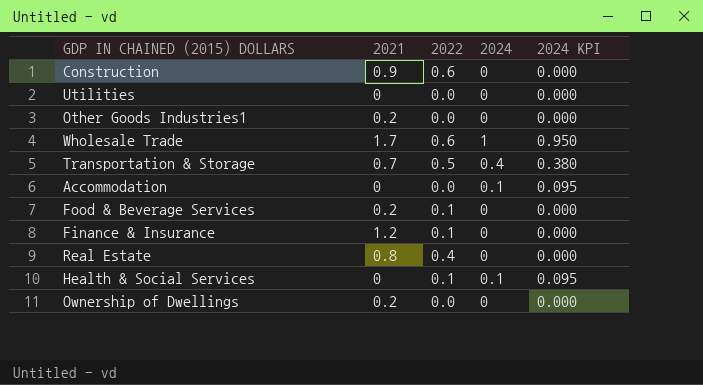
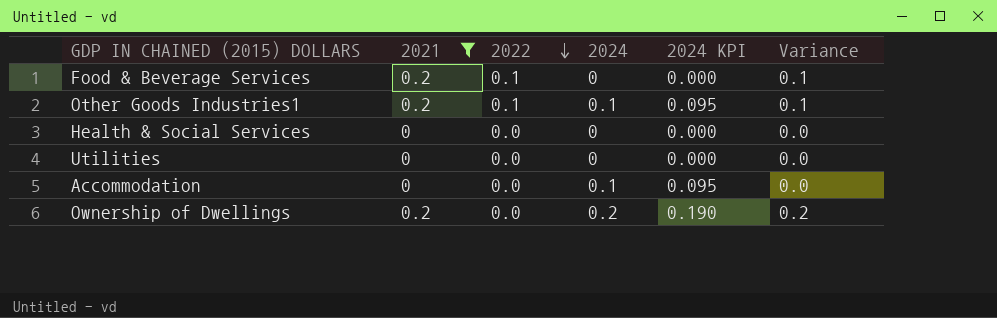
filter: none -> 2021 <= 0.2
row order: none -> 2022 descending
column Variance | formula: none -> [2021] - [2022]
Other Goods Industries1 | 2022: 0.0 -> 0.1
Other Goods Industries1 | 2024: 0 -> 0.1
Other Goods Industries1 | 2024 KPI: 0.000 -> 0.095
Health & Social Services | 2022: 0.1 -> 0.0
Health & Social Services | 2024: 0.1 -> 0
Health & Social Services | 2024 KPI: 0.095 -> 0.000
Ownership of Dwellings | 2024: 0 -> 0.2
Ownership of Dwellings | 2024 KPI: 0.000 -> 0.190

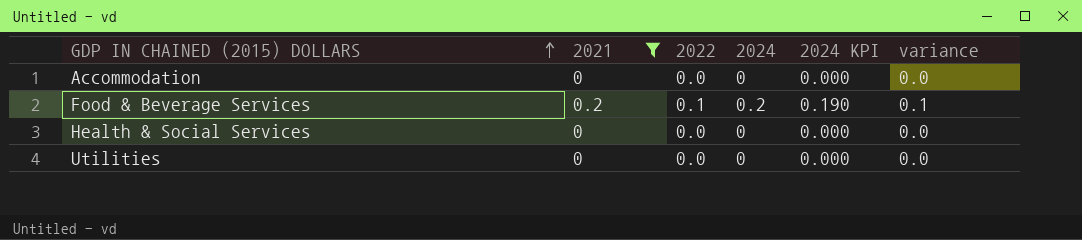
row order: 2022 descending -> GDP IN CHAINED (2015) DOLLARS ascending
column name: Variance -> variance
row Other Goods Industries1: 0.2 | 0.1 | 0.1 | 0.095 | 0.1 -> none
row Ownership of Dwellings: 0.2 | 0.0 | 0.2 | 0.190 | 0.2 -> none
Accommodation | 2024: 0.1 -> 0
Accommodation | 2024 KPI: 0.095 -> 0.000
Food & Beverage Services | 2024: 0 -> 0.2
Food & Beverage Services | 2024 KPI: 0.000 -> 0.190

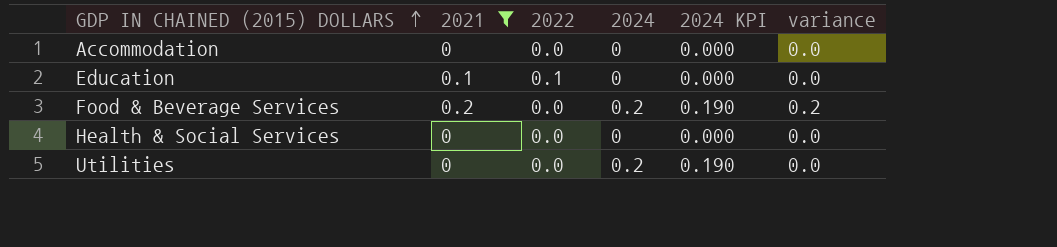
row Education: none -> 0.1 | 0.1 | 0 | 0.000 | 0.0
Food & Beverage Services | 2022: 0.1 -> 0.0
Food & Beverage Services | variance: 0.1 -> 0.2
Utilities | 2024: 0 -> 0.2
Utilities | 2024 KPI: 0.000 -> 0.190

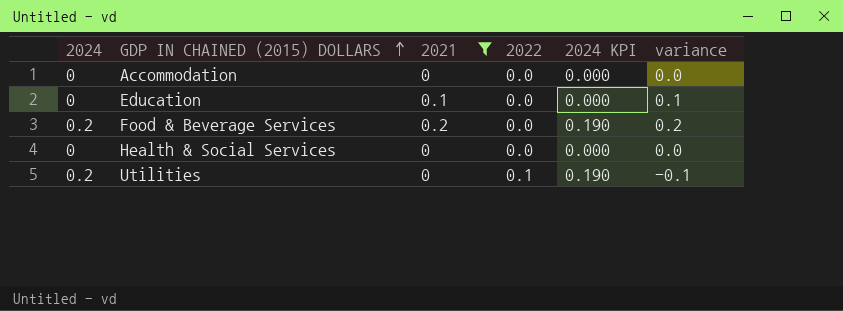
column 2024 | position: 4 -> 1
Education | 2022: 0.1 -> 0.0
Education | variance: 0.0 -> 0.1
Utilities | 2022: 0.0 -> 0.1
Utilities | variance: 0.0 -> -0.1

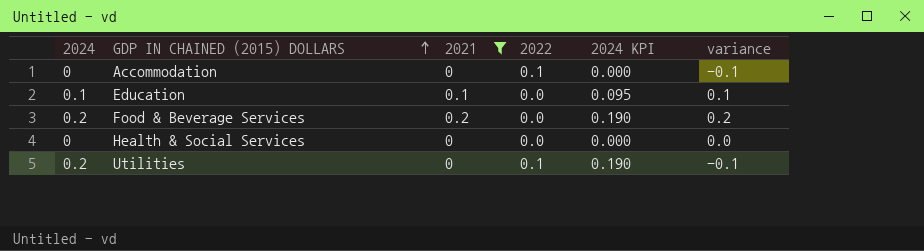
Accommodation | 2022: 0.0 -> 0.1
Accommodation | variance: 0.0 -> -0.1
Education | 2024: 0 -> 0.1
Education | 2024 KPI: 0.000 -> 0.095

